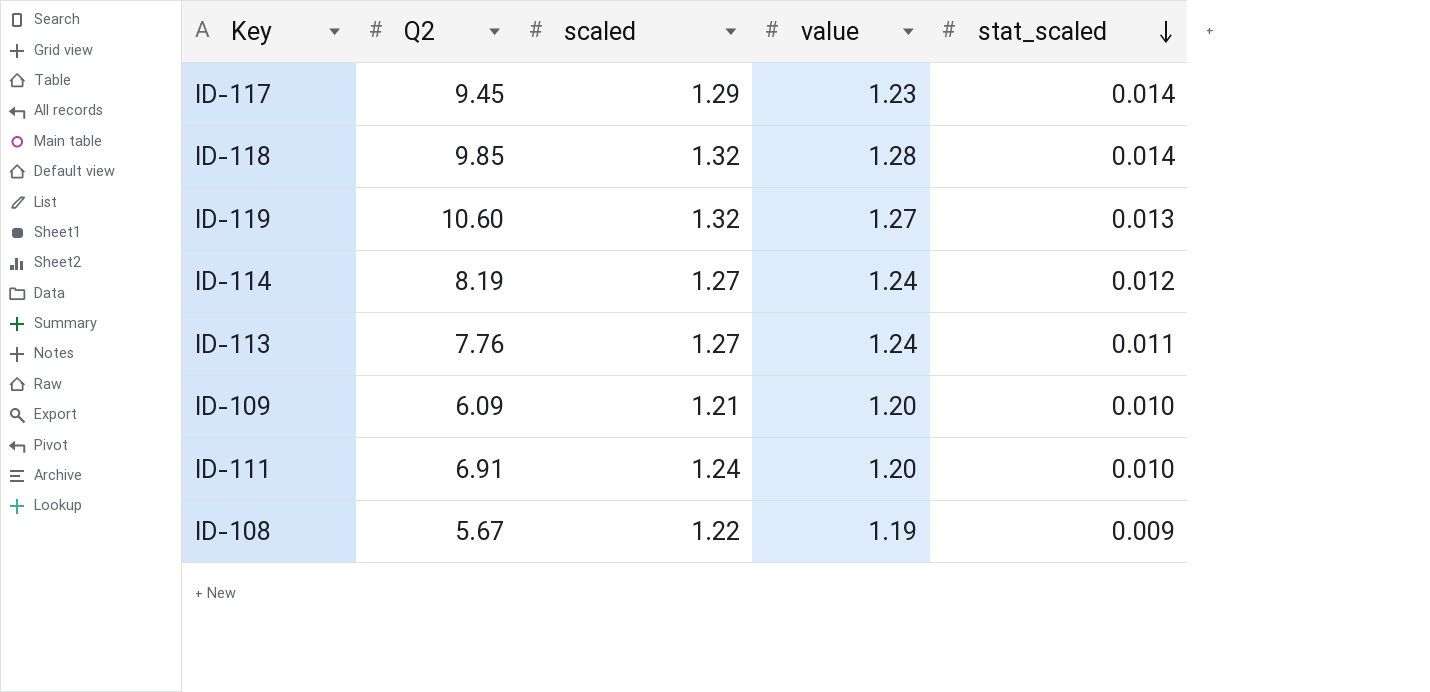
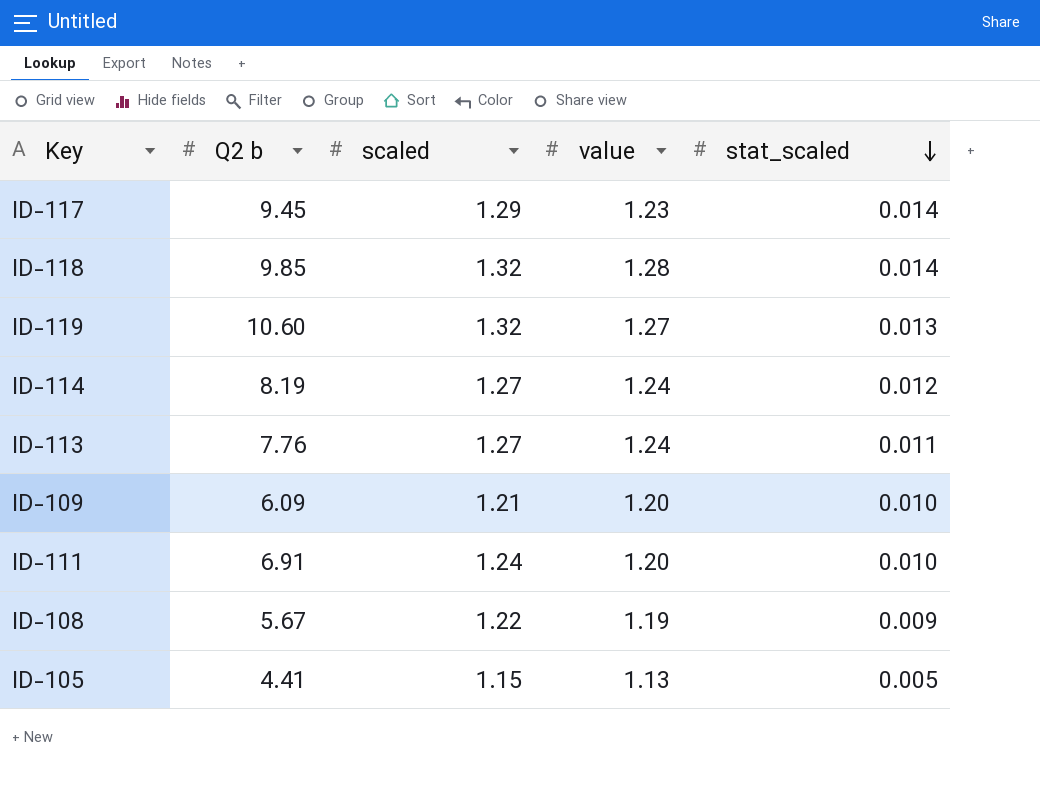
column name: Q2 -> Q2 b
row ID-105: none -> 4.41 | 1.15 | 1.13 | 0.005

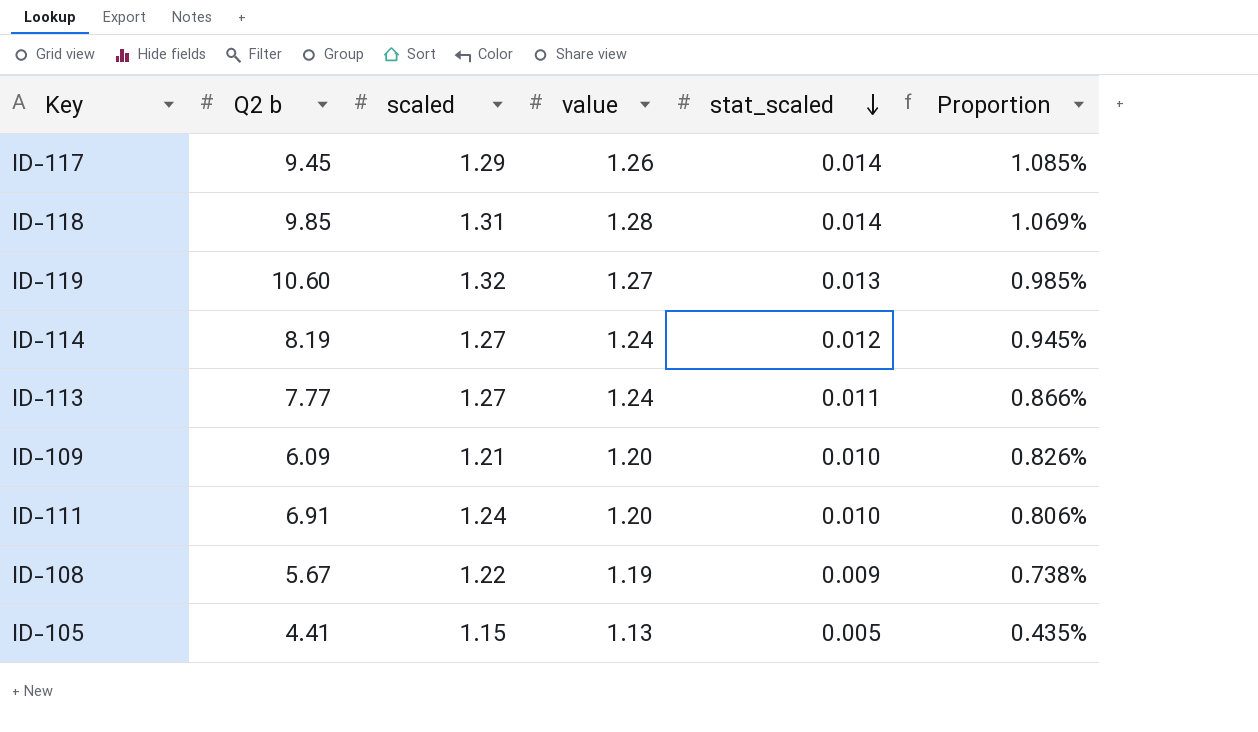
column Proportion | formula: none -> [stat_scaled] / [scaled]
ID-117 | value: 1.23 -> 1.26
ID-118 | scaled: 1.32 -> 1.31
ID-113 | Q2 b: 7.76 -> 7.77

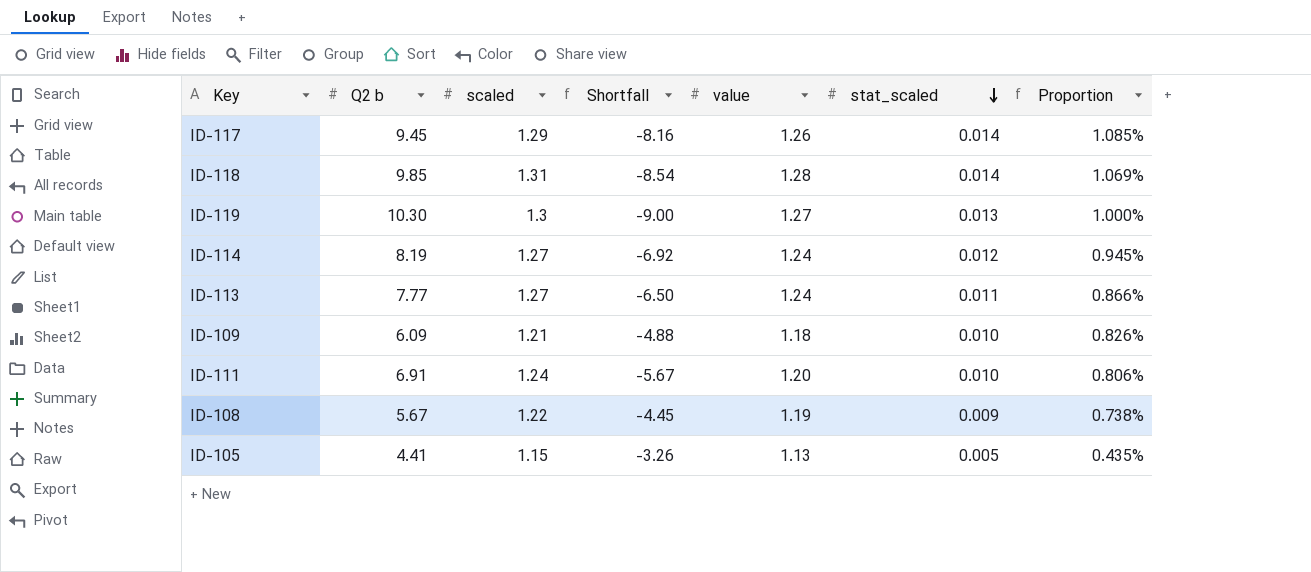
column Shortfall | formula: none -> [scaled] - [Q2 b]
ID-119 | Q2 b: 10.60 -> 10.30
ID-119 | scaled: 1.32 -> 1.3
ID-119 | Proportion: 0.985% -> 1.000%
ID-109 | value: 1.20 -> 1.18

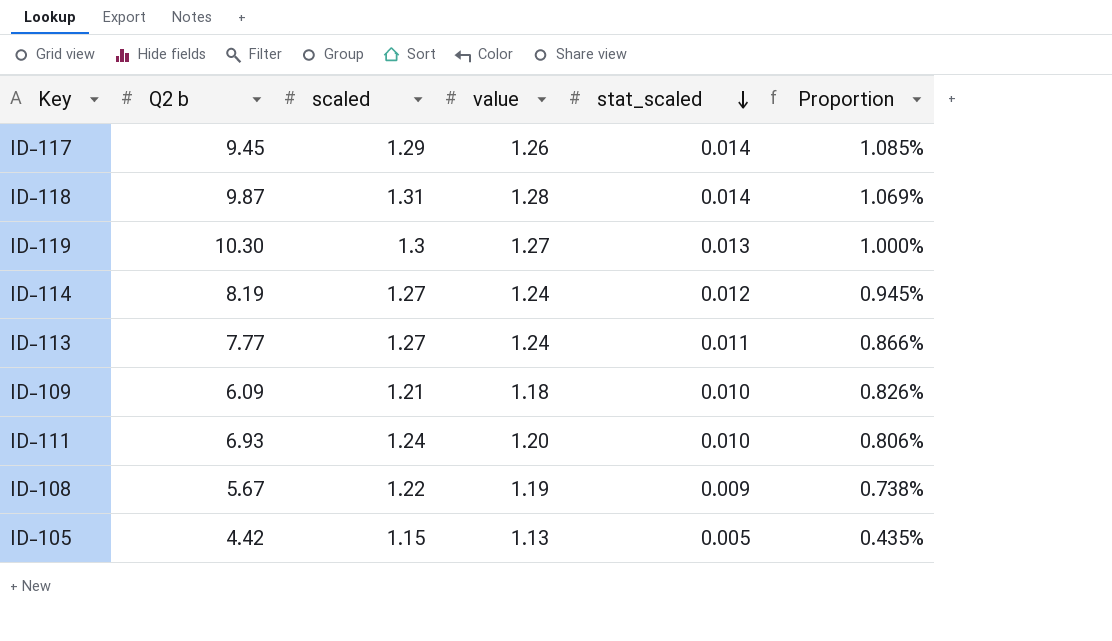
column Shortfall | formula: [scaled] - [Q2 b] -> none
ID-118 | Q2 b: 9.85 -> 9.87
ID-111 | Q2 b: 6.91 -> 6.93
ID-105 | Q2 b: 4.41 -> 4.42

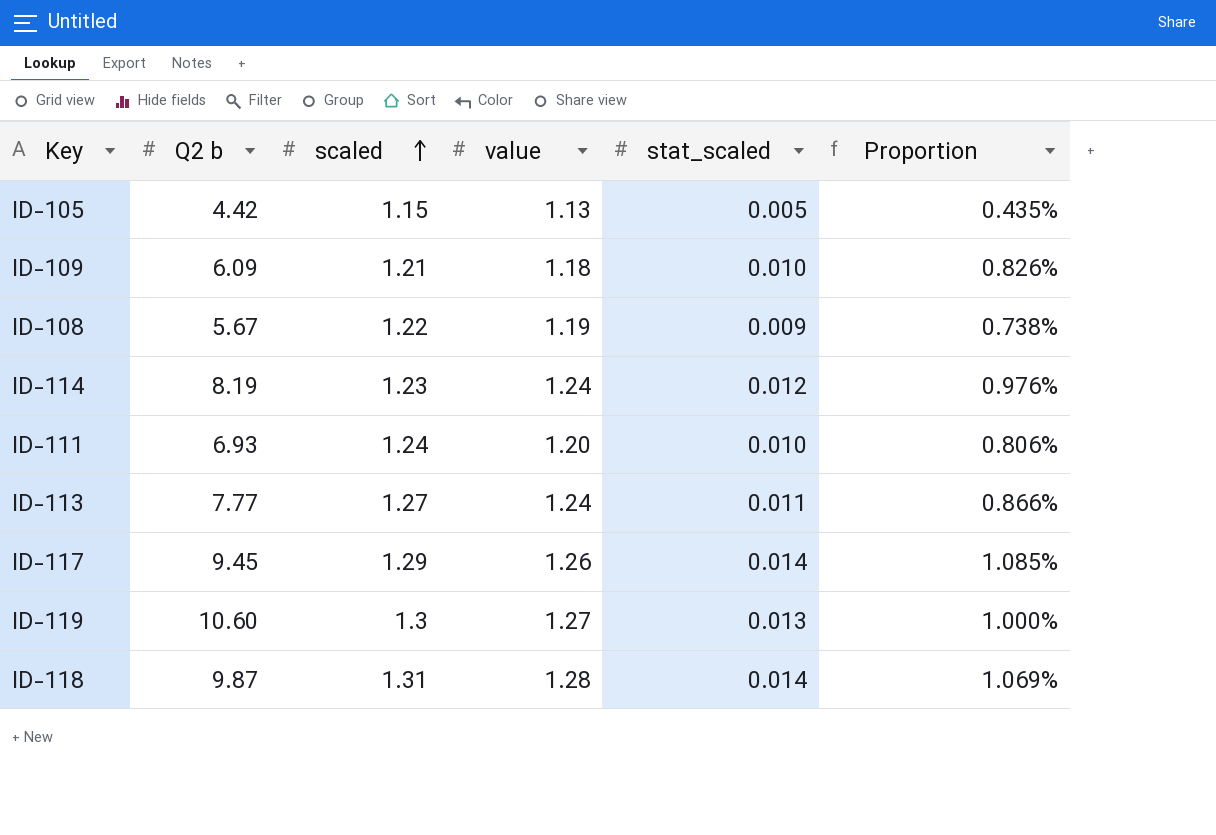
row order: stat_scaled descending -> scaled ascending
ID-114 | scaled: 1.27 -> 1.23
ID-114 | Proportion: 0.945% -> 0.976%
ID-119 | Q2 b: 10.30 -> 10.60

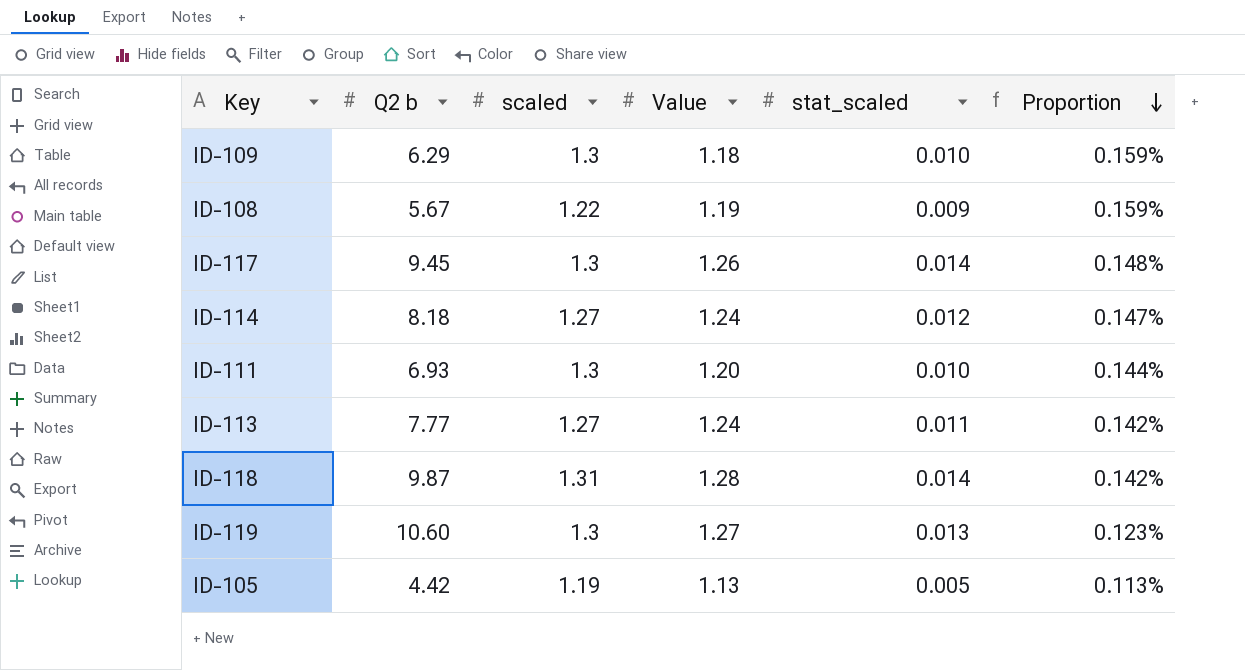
row order: scaled ascending -> Proportion descending
column name: value -> Value
column Proportion | formula: [stat_scaled] / [scaled] -> [stat_scaled] / [Q2 b]
ID-109 | Q2 b: 6.09 -> 6.29
ID-109 | scaled: 1.21 -> 1.3
ID-117 | scaled: 1.29 -> 1.3
ID-114 | Q2 b: 8.19 -> 8.18
ID-114 | scaled: 1.23 -> 1.27
ID-111 | scaled: 1.24 -> 1.3
ID-105 | scaled: 1.15 -> 1.19

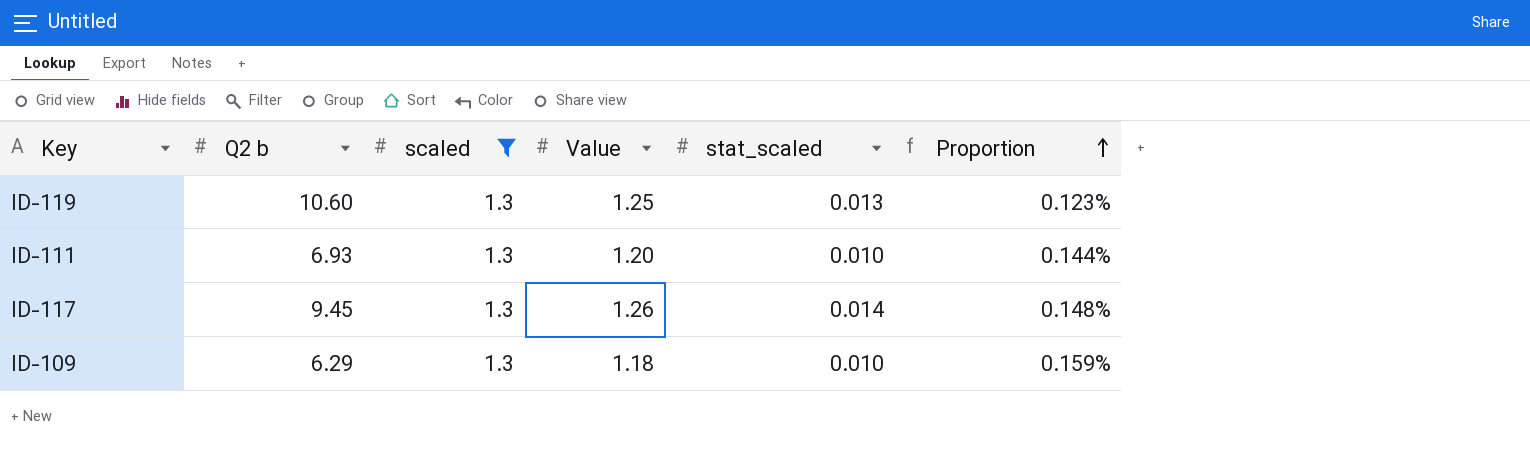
filter: none -> scaled = 1.3
row order: Proportion descending -> Proportion ascending
ID-119 | Value: 1.27 -> 1.25

